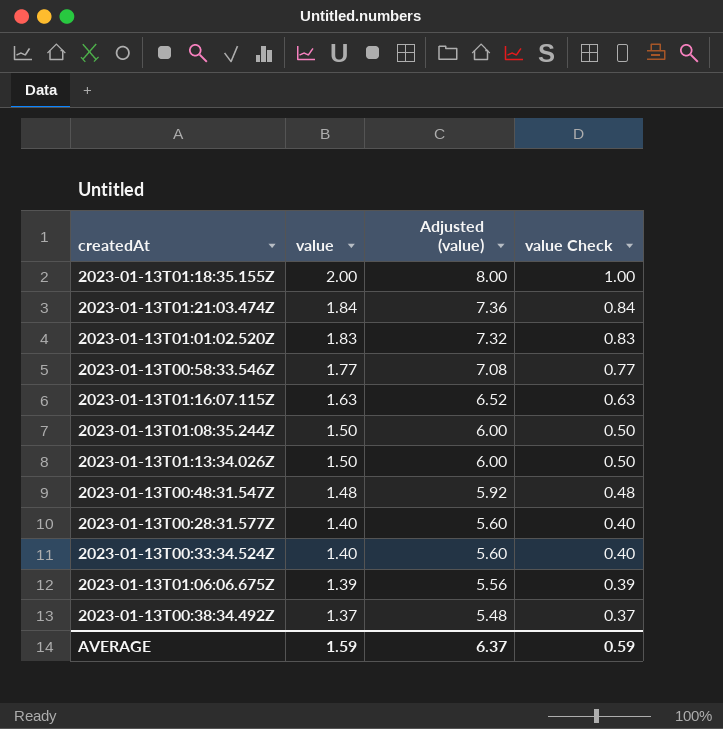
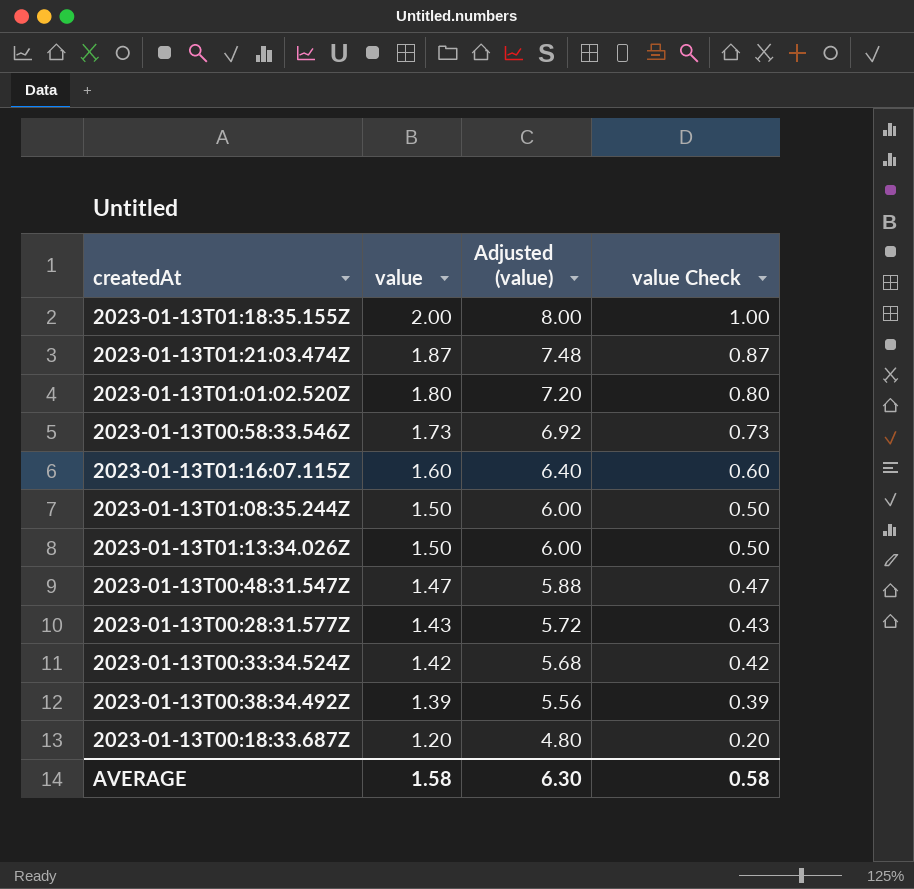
row 2023-01-13T01:06:06.675Z: 1.39 | 5.56 | 0.39 -> none
2023-01-13T01:21:03.474Z | value: 1.84 -> 1.87
2023-01-13T01:21:03.474Z | Adjusted (value): 7.36 -> 7.48
2023-01-13T01:21:03.474Z | value Check: 0.84 -> 0.87
2023-01-13T01:01:02.520Z | value: 1.83 -> 1.80
2023-01-13T01:01:02.520Z | Adjusted (value): 7.32 -> 7.20
2023-01-13T01:01:02.520Z | value Check: 0.83 -> 0.80
2023-01-13T00:58:33.546Z | value: 1.77 -> 1.73
2023-01-13T00:58:33.546Z | Adjusted (value): 7.08 -> 6.92
2023-01-13T00:58:33.546Z | value Check: 0.77 -> 0.73
2023-01-13T01:16:07.115Z | value: 1.63 -> 1.60
2023-01-13T01:16:07.115Z | Adjusted (value): 6.52 -> 6.40
2023-01-13T01:16:07.115Z | value Check: 0.63 -> 0.60
2023-01-13T00:48:31.547Z | value: 1.48 -> 1.47
2023-01-13T00:48:31.547Z | Adjusted (value): 5.92 -> 5.88
2023-01-13T00:48:31.547Z | value Check: 0.48 -> 0.47
2023-01-13T00:28:31.577Z | value: 1.40 -> 1.43
2023-01-13T00:28:31.577Z | Adjusted (value): 5.60 -> 5.72
2023-01-13T00:28:31.577Z | value Check: 0.40 -> 0.43
2023-01-13T00:33:34.524Z | value: 1.40 -> 1.42
2023-01-13T00:33:34.524Z | Adjusted (value): 5.60 -> 5.68
2023-01-13T00:33:34.524Z | value Check: 0.40 -> 0.42
2023-01-13T00:38:34.492Z | value: 1.37 -> 1.39
2023-01-13T00:38:34.492Z | Adjusted (value): 5.48 -> 5.56
2023-01-13T00:38:34.492Z | value Check: 0.37 -> 0.39
row 2023-01-13T00:18:33.687Z: none -> 1.20 | 4.80 | 0.20
AVERAGE | value: 1.59 -> 1.58
AVERAGE | Adjusted (value): 6.37 -> 6.30
AVERAGE | value Check: 0.59 -> 0.58

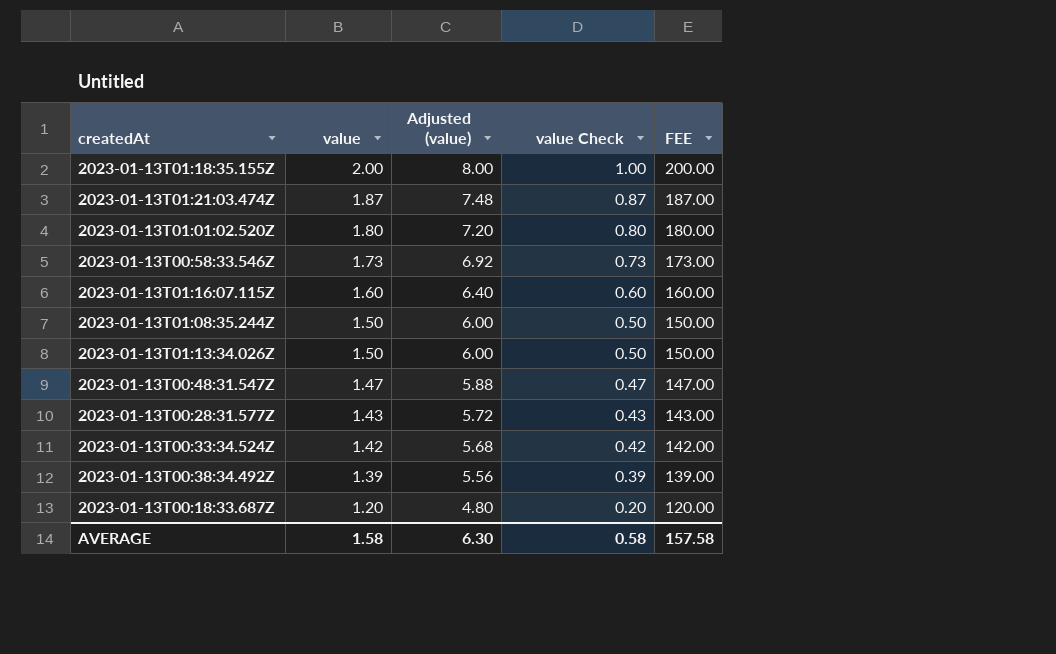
column FEE | formula: none -> [value] * 100

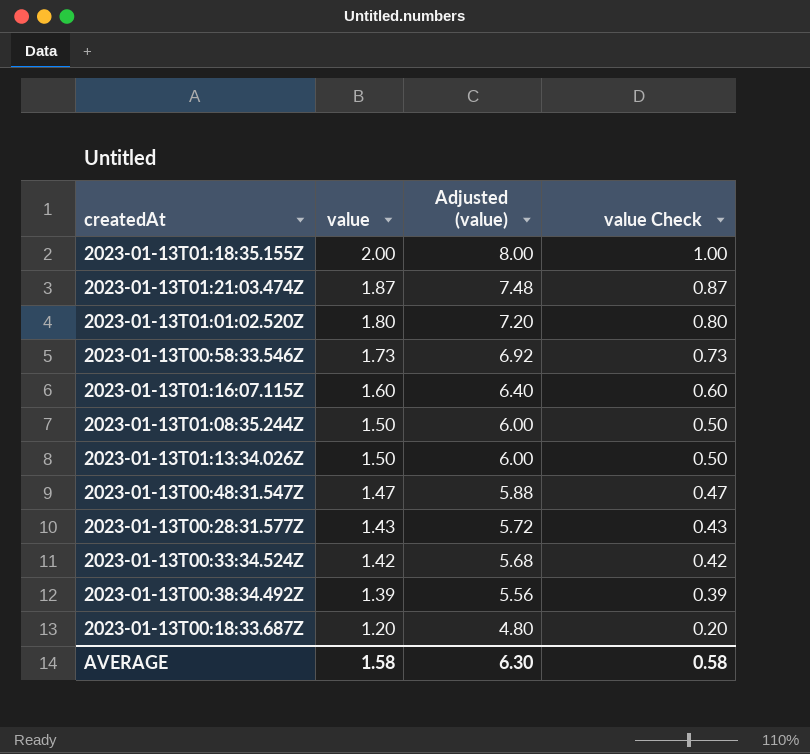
column FEE | formula: [value] * 100 -> none

